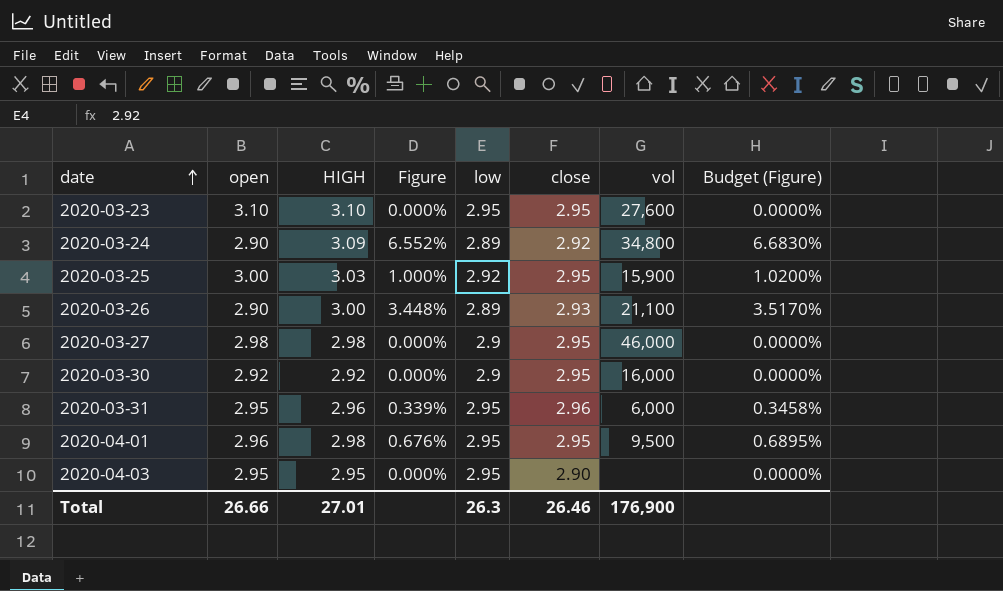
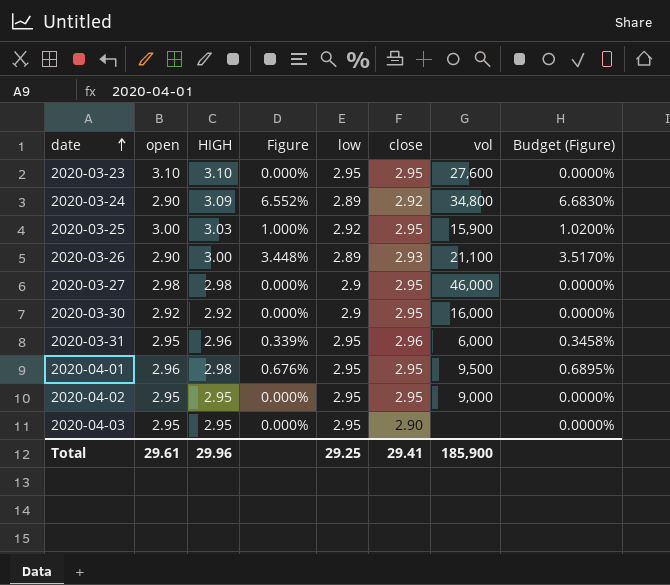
row 2020-04-02: none -> 2.95 | 2.95 | 0.000% | 2.95 | 2.95 | 9,000 | 0.0000%
Total | open: 26.66 -> 29.61
Total | HIGH: 27.01 -> 29.96
Total | low: 26.3 -> 29.25
Total | close: 26.46 -> 29.41
Total | vol: 176,900 -> 185,900

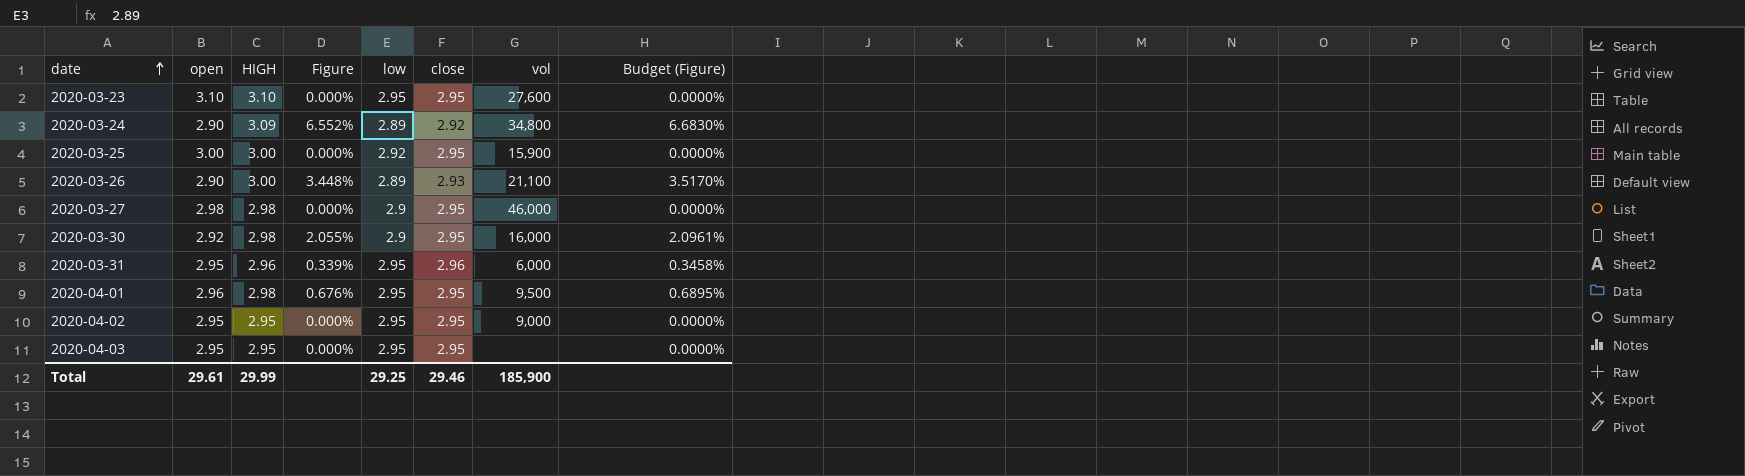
2020-03-25 | HIGH: 3.03 -> 3.00
2020-03-25 | Figure: 1.000% -> 0.000%
2020-03-25 | Budget (Figure): 1.0200% -> 0.0000%
2020-03-30 | HIGH: 2.92 -> 2.98
2020-03-30 | Figure: 0.000% -> 2.055%
2020-03-30 | Budget (Figure): 0.0000% -> 2.0961%
2020-04-03 | close: 2.90 -> 2.95
Total | HIGH: 29.96 -> 29.99
Total | close: 29.41 -> 29.46

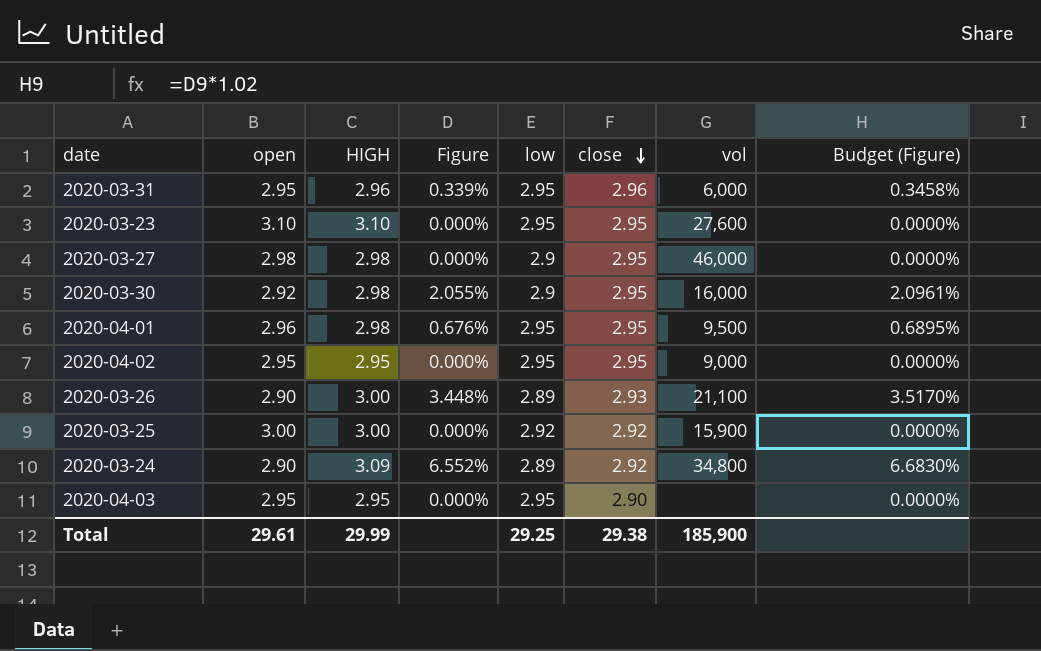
row order: date ascending -> close descending
2020-03-25 | close: 2.95 -> 2.92
2020-04-03 | close: 2.95 -> 2.90
Total | close: 29.46 -> 29.38

